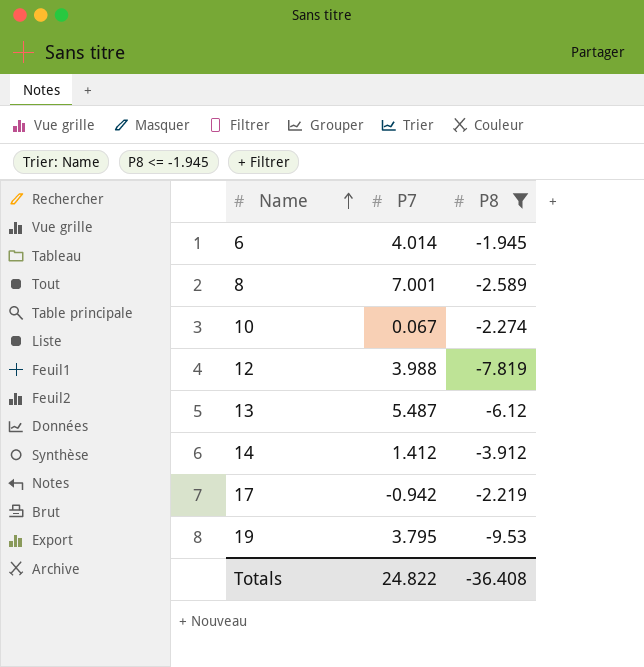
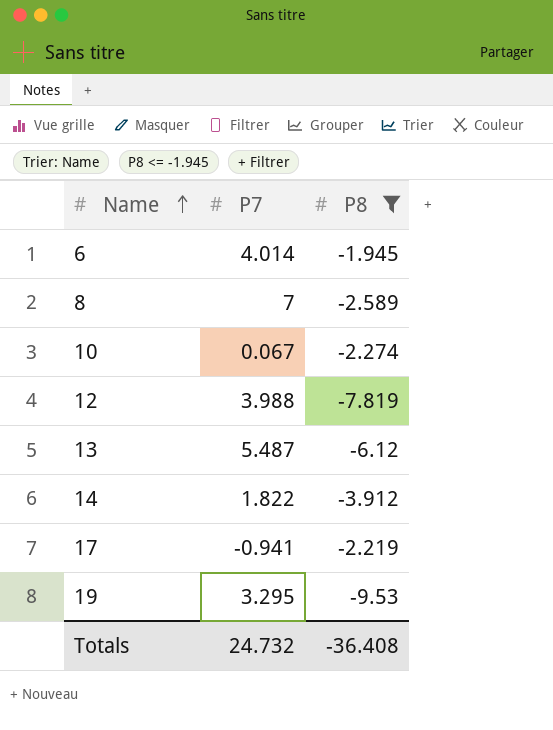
8 | P7: 7.001 -> 7
14 | P7: 1.412 -> 1.822
17 | P7: -0.942 -> -0.941
19 | P7: 3.795 -> 3.295
Totals | P7: 24.822 -> 24.732

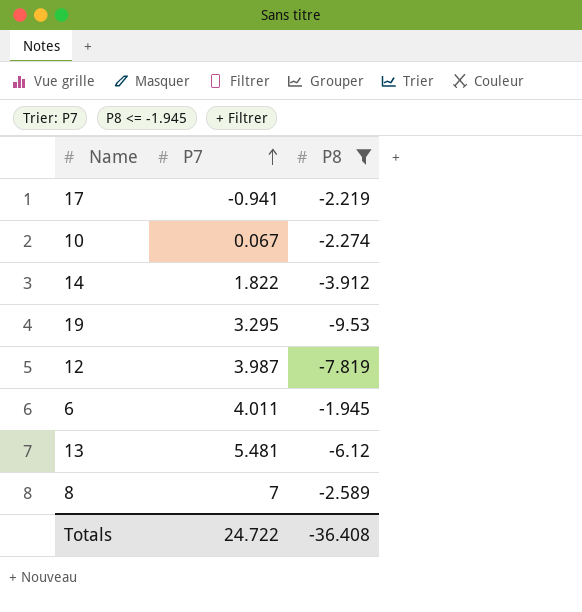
row order: Name ascending -> P7 ascending
12 | P7: 3.988 -> 3.987
6 | P7: 4.014 -> 4.011
13 | P7: 5.487 -> 5.481
Totals | P7: 24.732 -> 24.722

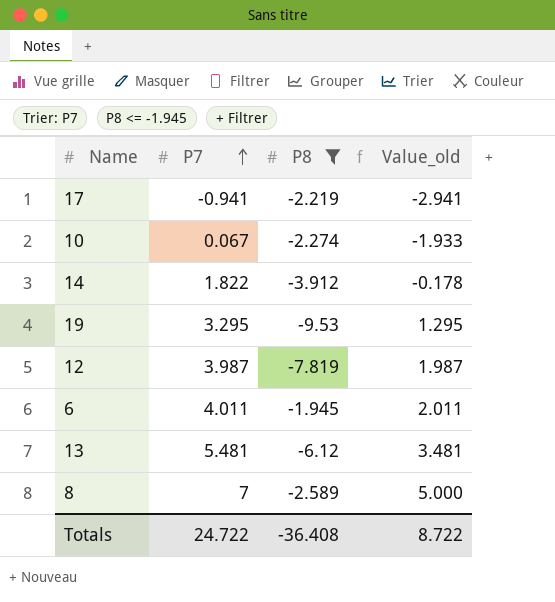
column Value_old | formula: none -> [P7] - 2

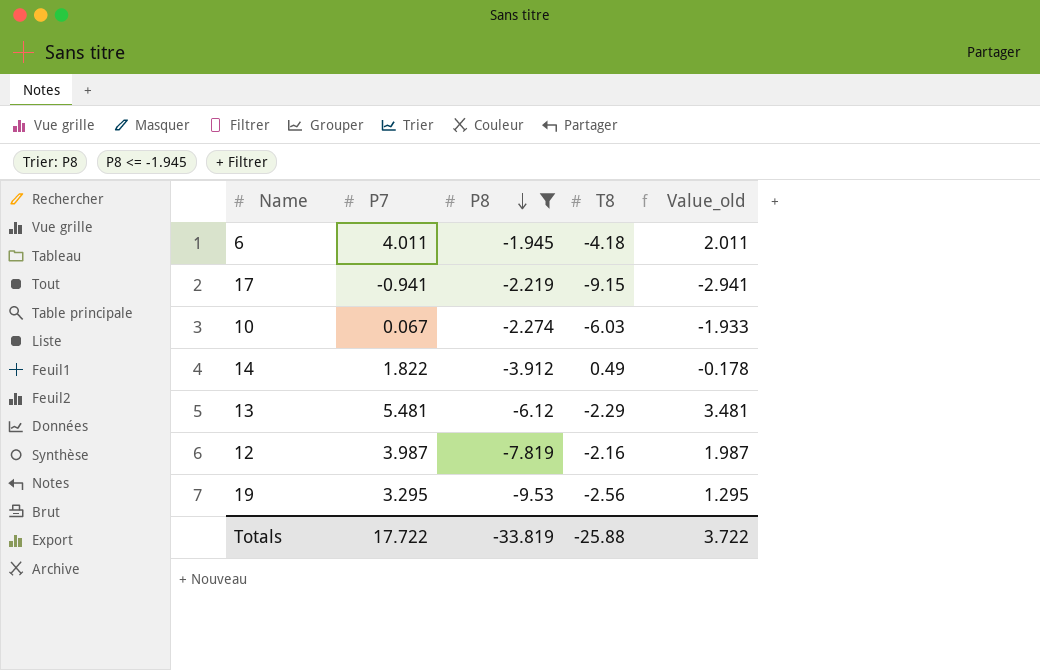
row order: P7 ascending -> P8 descending
column T8 | position: none -> 4
row 8: 7 | -2.589 | 5.000 -> none
Totals | P7: 24.722 -> 17.722
Totals | P8: -36.408 -> -33.819
Totals | Value_old: 8.722 -> 3.722

